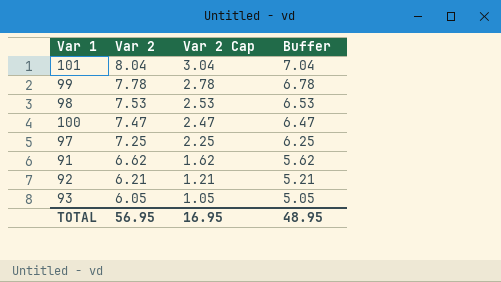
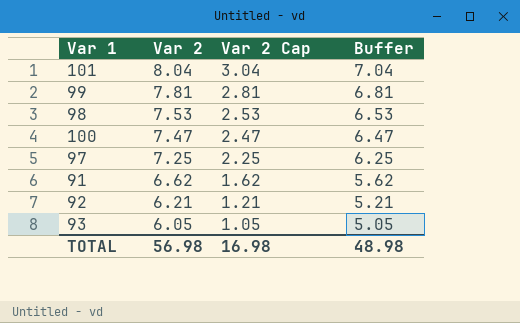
99 | Var 2: 7.78 -> 7.81
99 | Var 2 Cap: 2.78 -> 2.81
99 | Buffer: 6.78 -> 6.81
TOTAL | Var 2: 56.95 -> 56.98
TOTAL | Var 2 Cap: 16.95 -> 16.98
TOTAL | Buffer: 48.95 -> 48.98

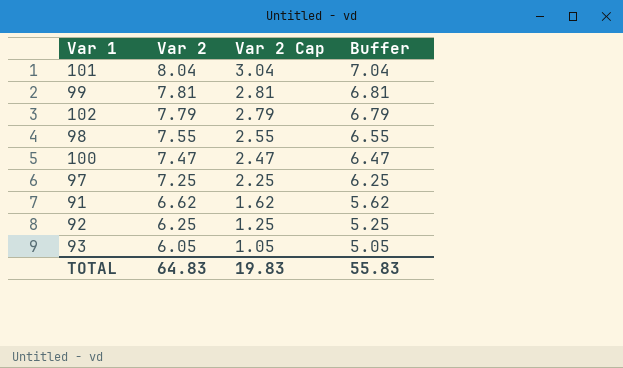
row 102: none -> 7.79 | 2.79 | 6.79
98 | Var 2: 7.53 -> 7.55
98 | Var 2 Cap: 2.53 -> 2.55
98 | Buffer: 6.53 -> 6.55
92 | Var 2: 6.21 -> 6.25
92 | Var 2 Cap: 1.21 -> 1.25
92 | Buffer: 5.21 -> 5.25
TOTAL | Var 2: 56.98 -> 64.83
TOTAL | Var 2 Cap: 16.98 -> 19.83
TOTAL | Buffer: 48.98 -> 55.83

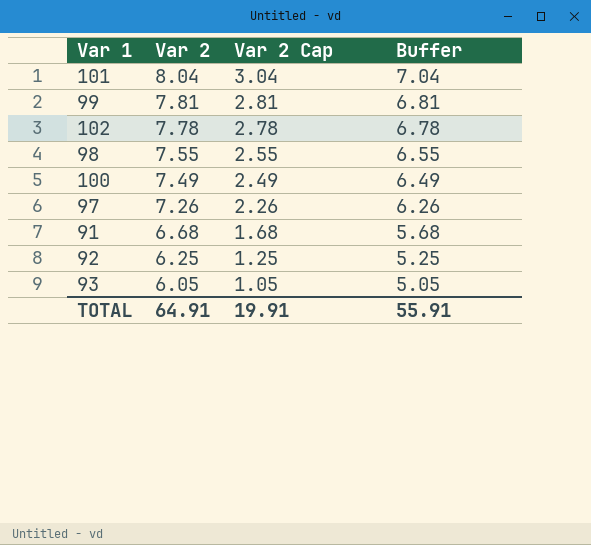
102 | Var 2: 7.79 -> 7.78
102 | Var 2 Cap: 2.79 -> 2.78
102 | Buffer: 6.79 -> 6.78
100 | Var 2: 7.47 -> 7.49
100 | Var 2 Cap: 2.47 -> 2.49
100 | Buffer: 6.47 -> 6.49
97 | Var 2: 7.25 -> 7.26
97 | Var 2 Cap: 2.25 -> 2.26
97 | Buffer: 6.25 -> 6.26
91 | Var 2: 6.62 -> 6.68
91 | Var 2 Cap: 1.62 -> 1.68
91 | Buffer: 5.62 -> 5.68
TOTAL | Var 2: 64.83 -> 64.91
TOTAL | Var 2 Cap: 19.83 -> 19.91
TOTAL | Buffer: 55.83 -> 55.91

